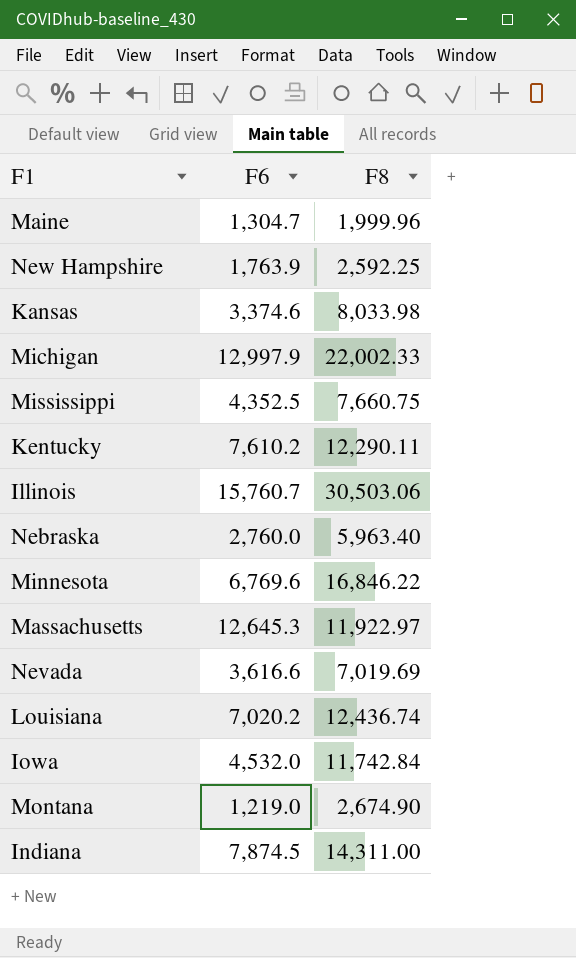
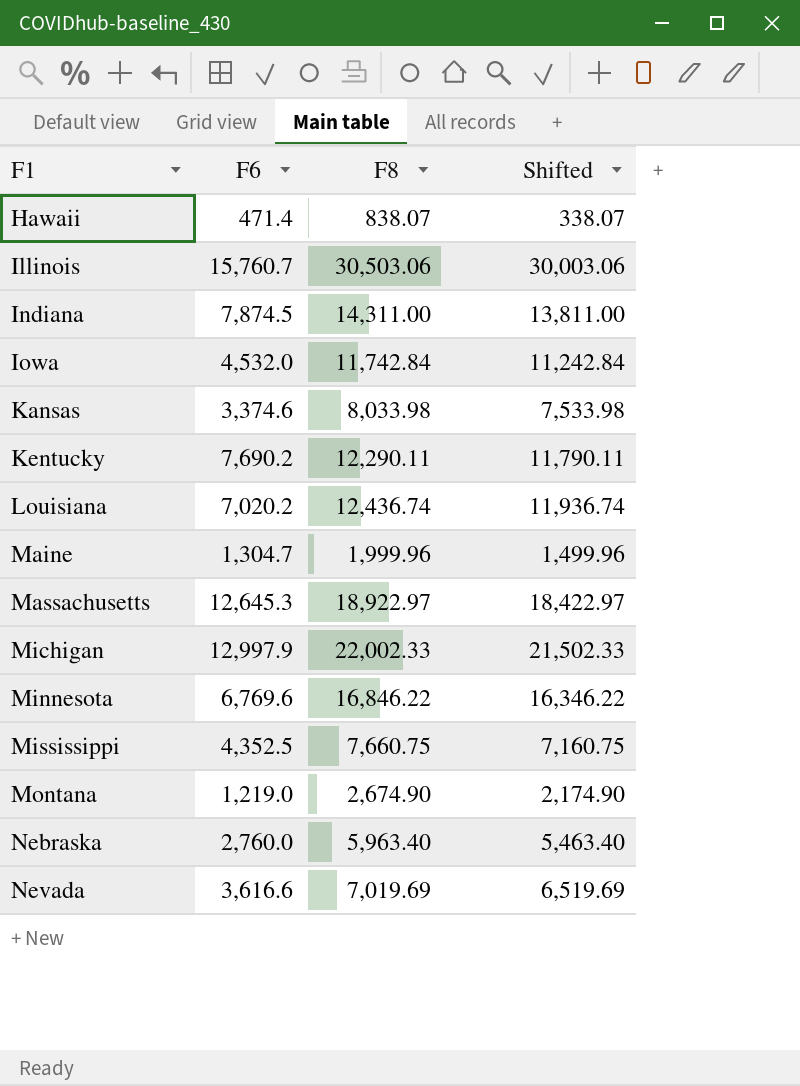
row order: none -> F1 ascending
column Shifted | formula: none -> [F8] - 500
row New Hampshire: 1,763.9 | 2,592.25 -> none
row Hawaii: none -> 471.4 | 838.07 | 338.07
Kentucky | F6: 7,610.2 -> 7,690.2
Massachusetts | F8: 11,922.97 -> 18,922.97

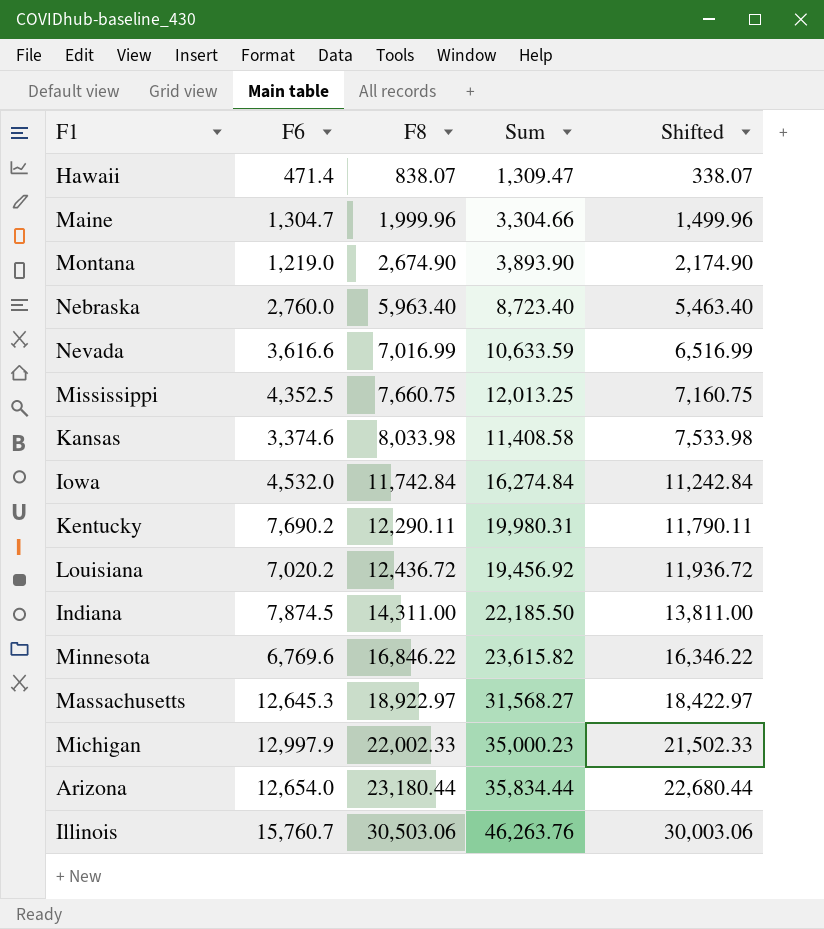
row order: F1 ascending -> F8 ascending
column Sum | formula: none -> [F6] + [F8]
Nevada | F8: 7,019.69 -> 7,016.99
Nevada | Shifted: 6,519.69 -> 6,516.99
Louisiana | F8: 12,436.74 -> 12,436.72
Louisiana | Shifted: 11,936.74 -> 11,936.72
row Arizona: none -> 12,654.0 | 23,180.44 | 35,834.44 | 22,680.44

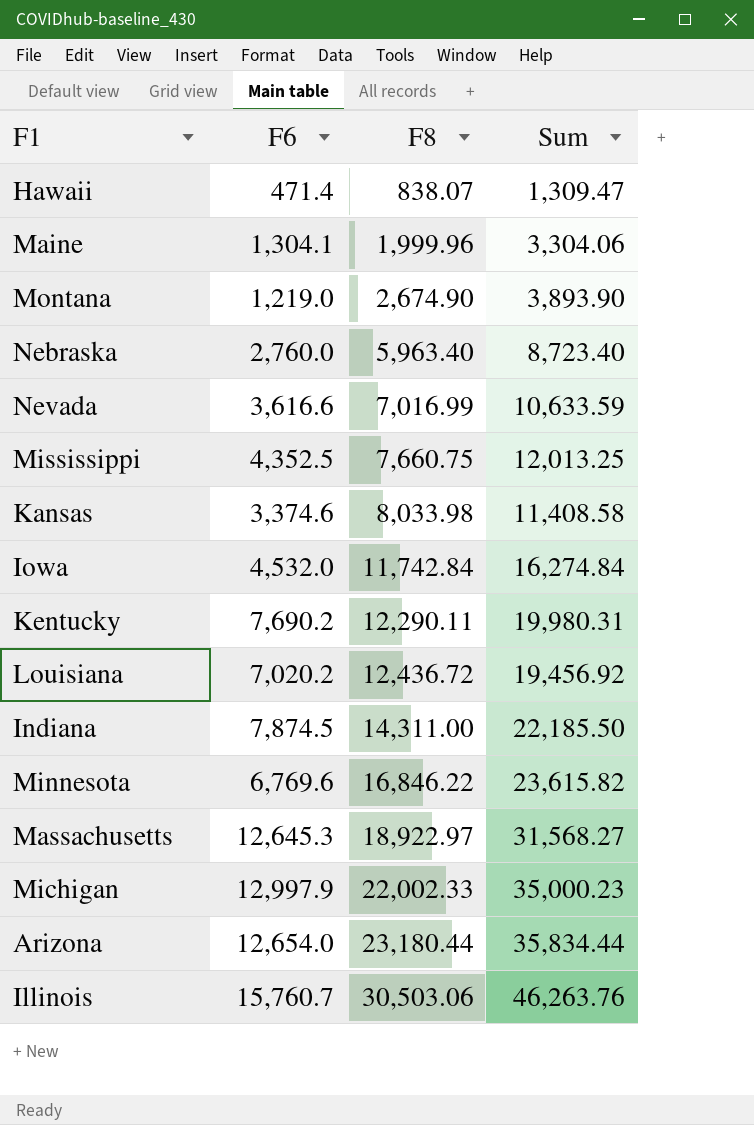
column Shifted | formula: [F8] - 500 -> none
Maine | F6: 1,304.7 -> 1,304.1
Maine | Sum: 3,304.66 -> 3,304.06

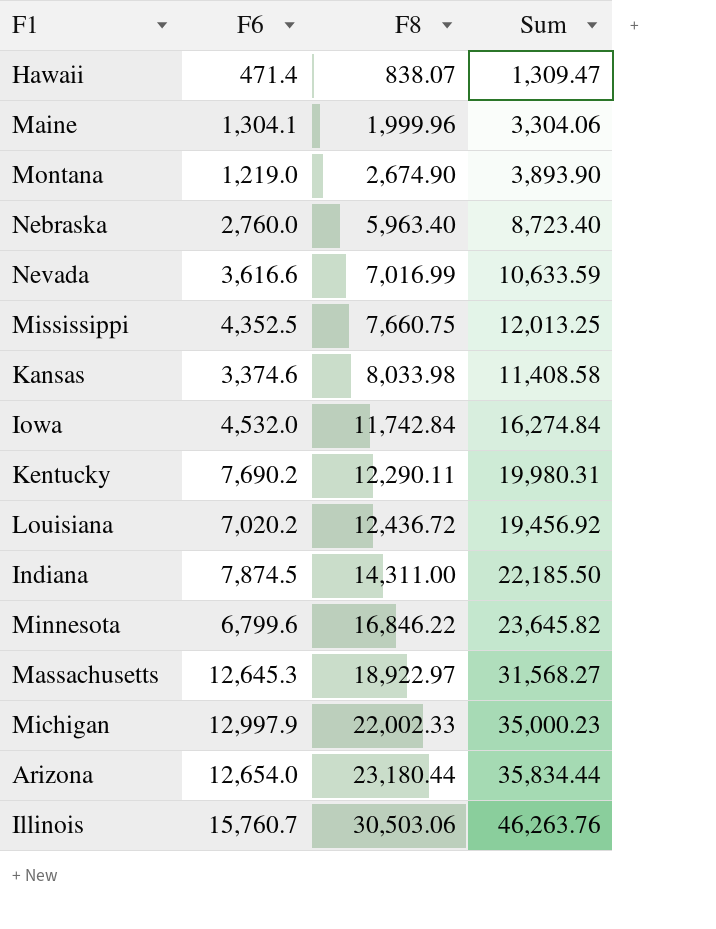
Minnesota | F6: 6,769.6 -> 6,799.6
Minnesota | Sum: 23,615.82 -> 23,645.82

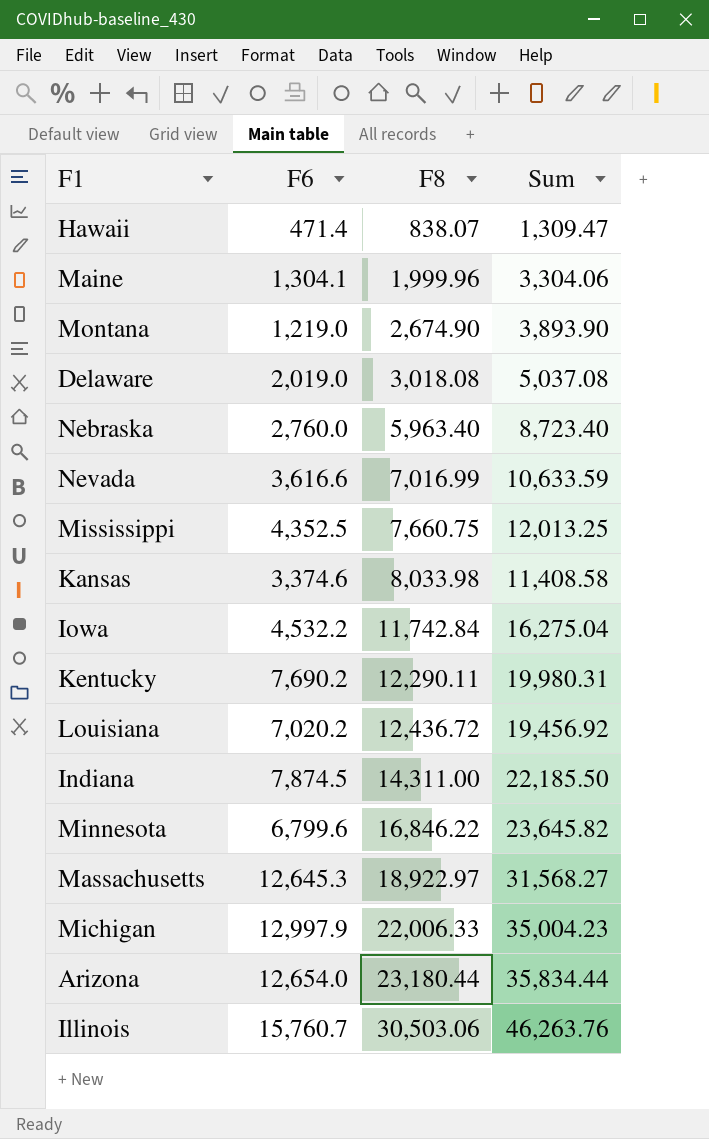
row Delaware: none -> 2,019.0 | 3,018.08 | 5,037.08
Iowa | F6: 4,532.0 -> 4,532.2
Iowa | Sum: 16,274.84 -> 16,275.04
Michigan | F8: 22,002.33 -> 22,006.33
Michigan | Sum: 35,000.23 -> 35,004.23

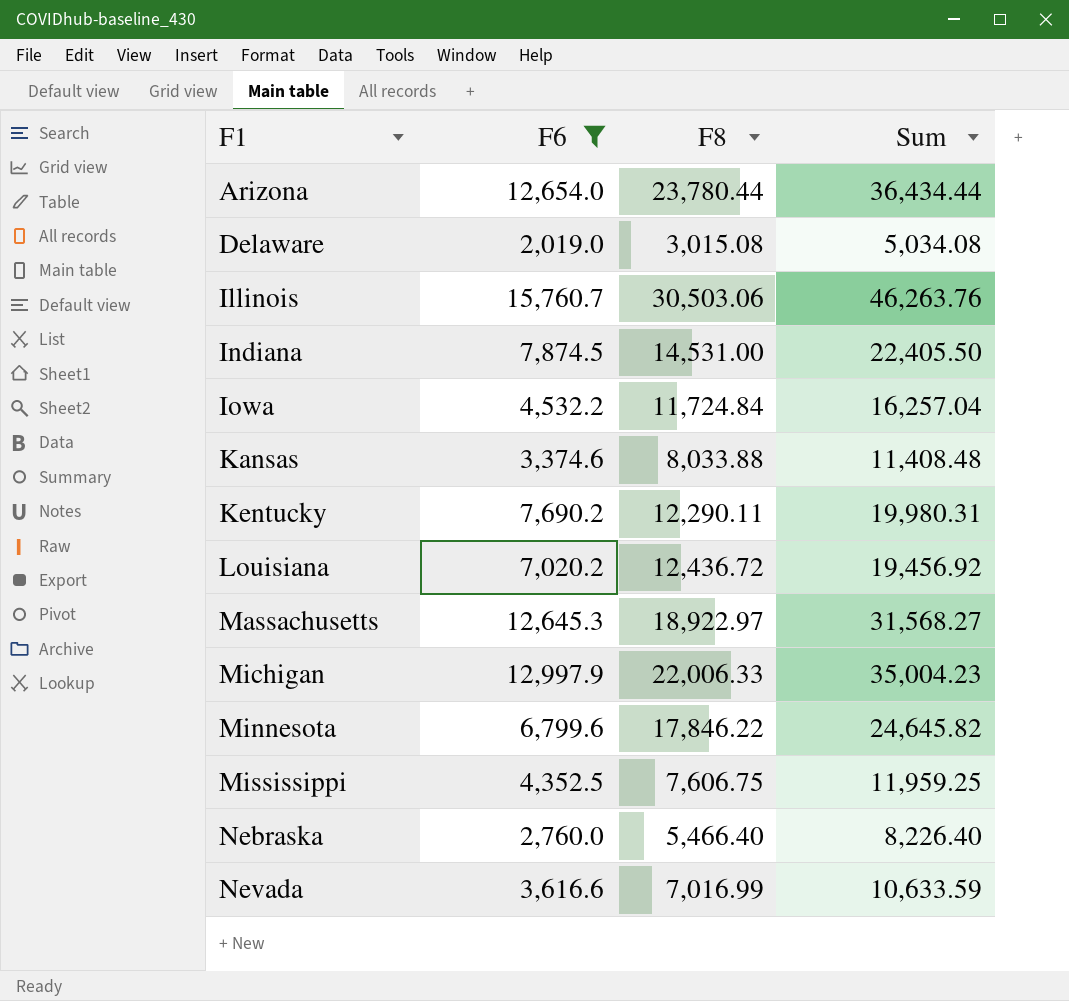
filter: none -> F6 >= 2,019.0
row order: F8 ascending -> F1 ascending
Arizona | F8: 23,180.44 -> 23,780.44
Arizona | Sum: 35,834.44 -> 36,434.44
Delaware | F8: 3,018.08 -> 3,015.08
Delaware | Sum: 5,037.08 -> 5,034.08
Indiana | F8: 14,311.00 -> 14,531.00
Indiana | Sum: 22,185.50 -> 22,405.50
Iowa | F8: 11,742.84 -> 11,724.84
Iowa | Sum: 16,275.04 -> 16,257.04
Kansas | F8: 8,033.98 -> 8,033.88
Kansas | Sum: 11,408.58 -> 11,408.48
Minnesota | F8: 16,846.22 -> 17,846.22
Minnesota | Sum: 23,645.82 -> 24,645.82
Mississippi | F8: 7,660.75 -> 7,606.75
Mississippi | Sum: 12,013.25 -> 11,959.25
Nebraska | F8: 5,963.40 -> 5,466.40
Nebraska | Sum: 8,723.40 -> 8,226.40

